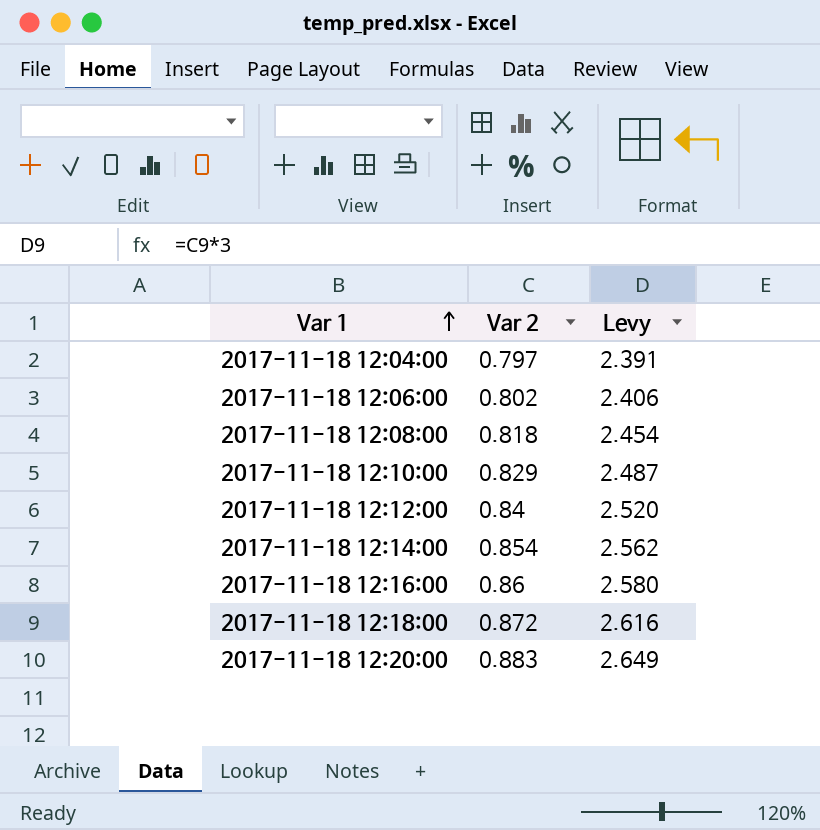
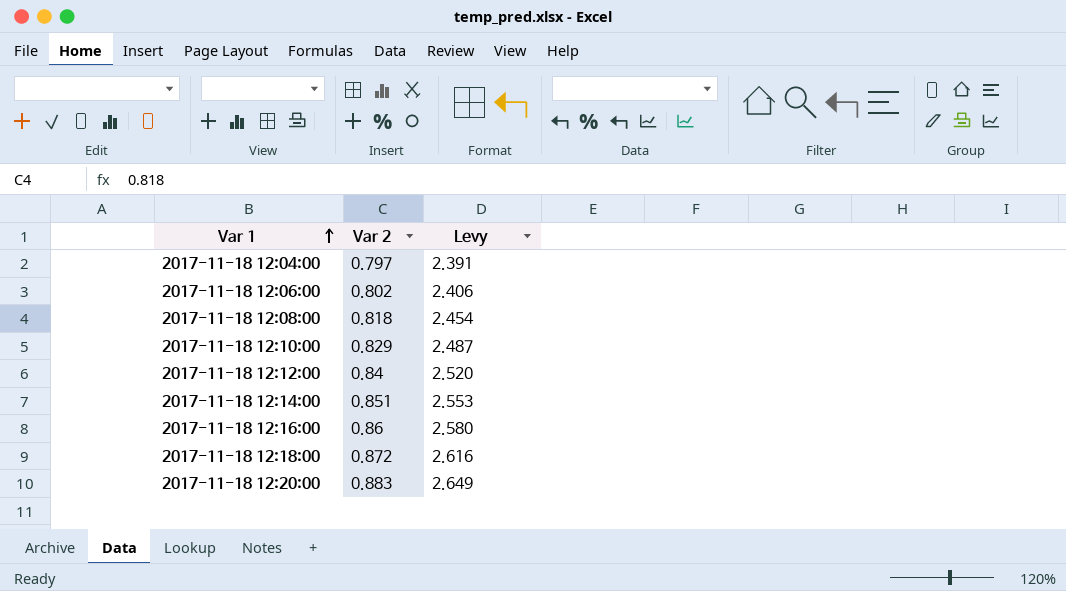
2017-11-18 12:14:00 | Var 2: 0.854 -> 0.851
2017-11-18 12:14:00 | Levy: 2.562 -> 2.553

